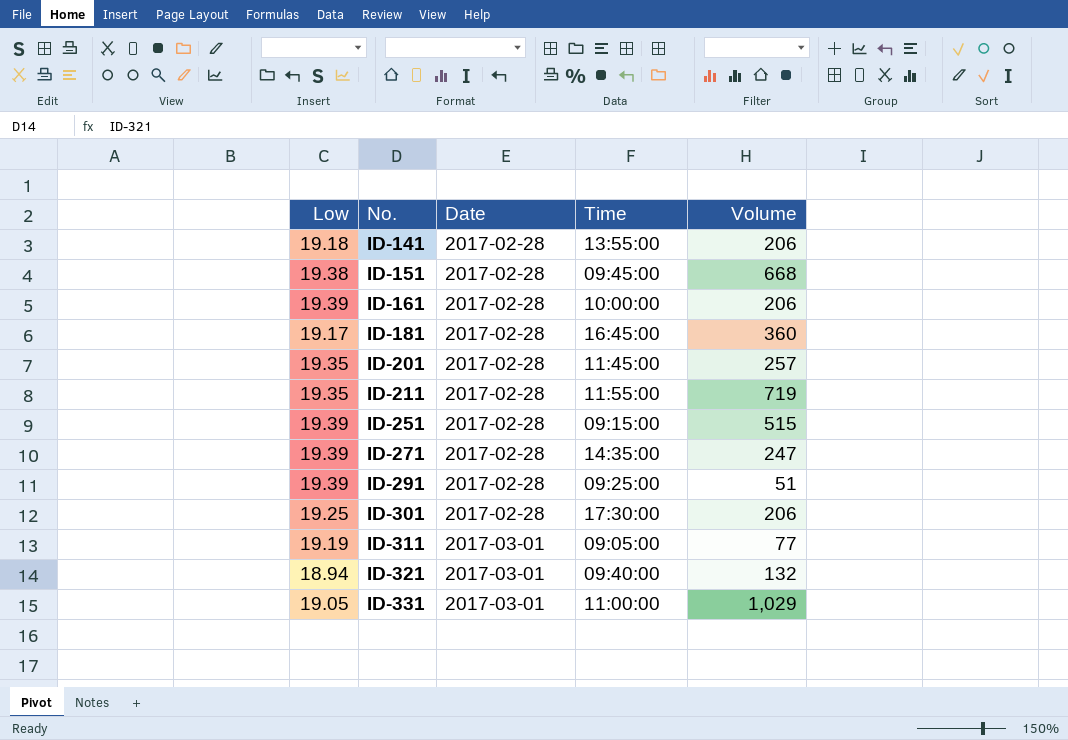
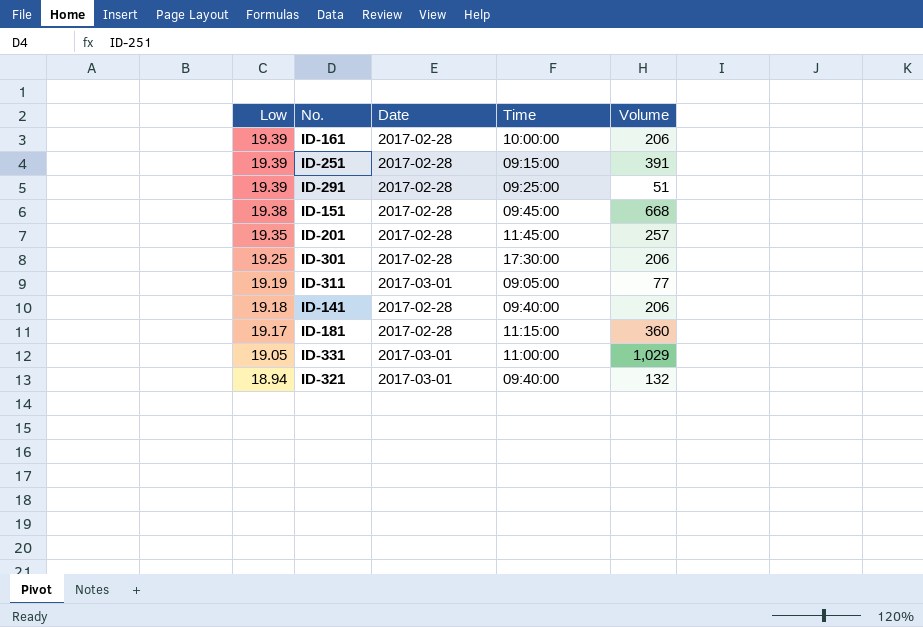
row order: No. ascending -> Low descending
row ID-211: 19.35 | 2017-02-28 | 11:55:00 | 719 -> none
row ID-271: 19.39 | 2017-02-28 | 14:35:00 | 247 -> none
ID-251 | Volume: 515 -> 391
ID-141 | Time: 13:55:00 -> 09:40:00
ID-181 | Time: 16:45:00 -> 11:15:00

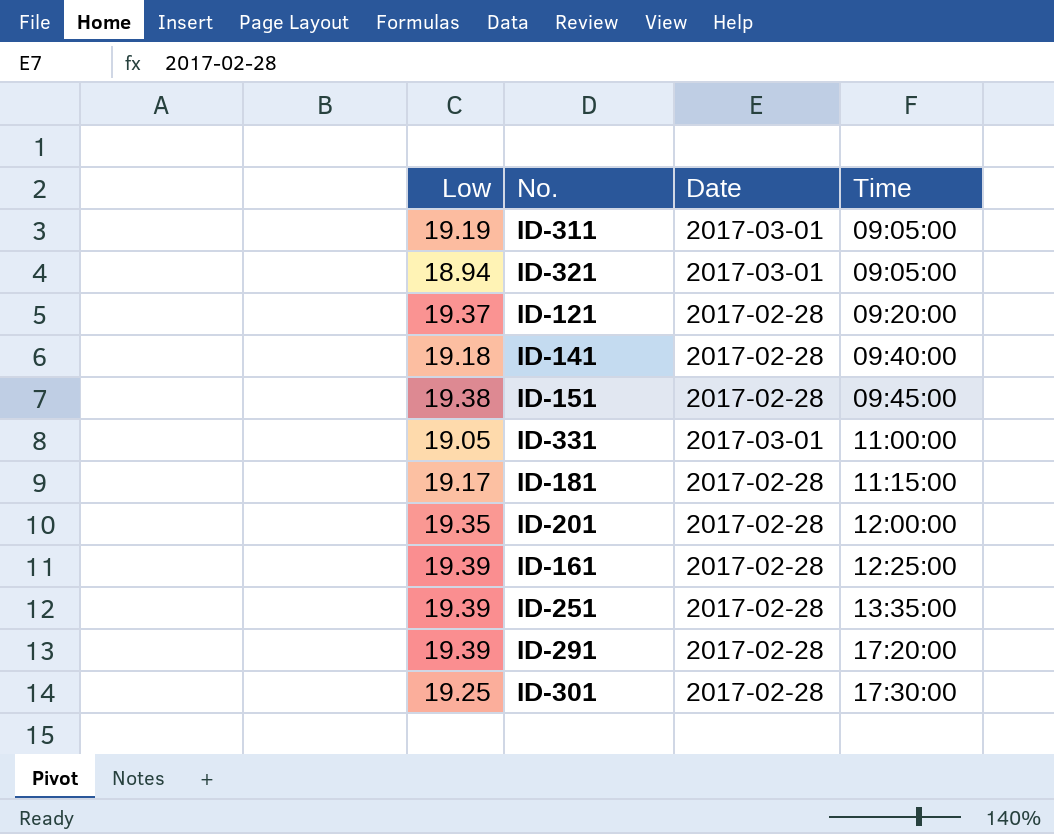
row order: Low descending -> Time ascending
column Volume | position: 5 -> none
ID-321 | Time: 09:40:00 -> 09:05:00
row ID-121: none -> 19.37 | 2017-02-28 | 09:20:00
ID-201 | Time: 11:45:00 -> 12:00:00
ID-161 | Time: 10:00:00 -> 12:25:00
ID-251 | Time: 09:15:00 -> 13:35:00
ID-291 | Time: 09:25:00 -> 17:20:00

